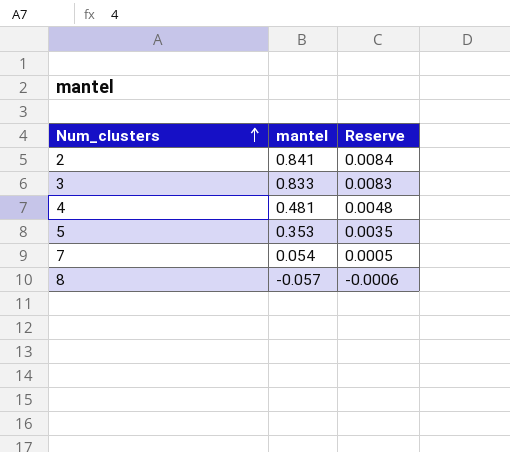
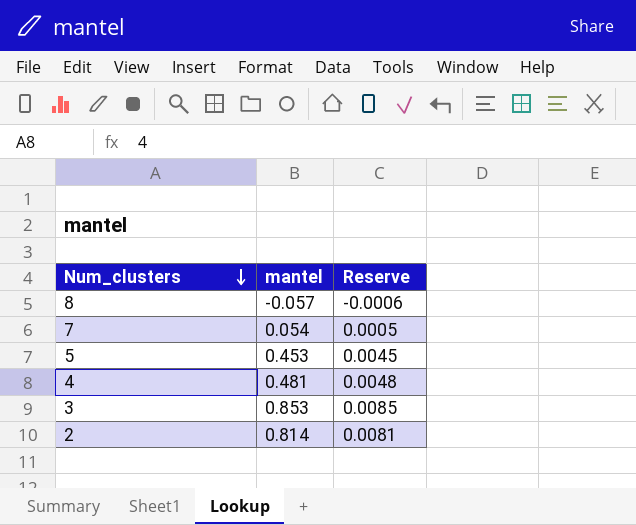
row order: Num_clusters ascending -> Num_clusters descending
5 | mantel: 0.353 -> 0.453
5 | Reserve: 0.0035 -> 0.0045
3 | mantel: 0.833 -> 0.853
3 | Reserve: 0.0083 -> 0.0085
2 | mantel: 0.841 -> 0.814
2 | Reserve: 0.0084 -> 0.0081

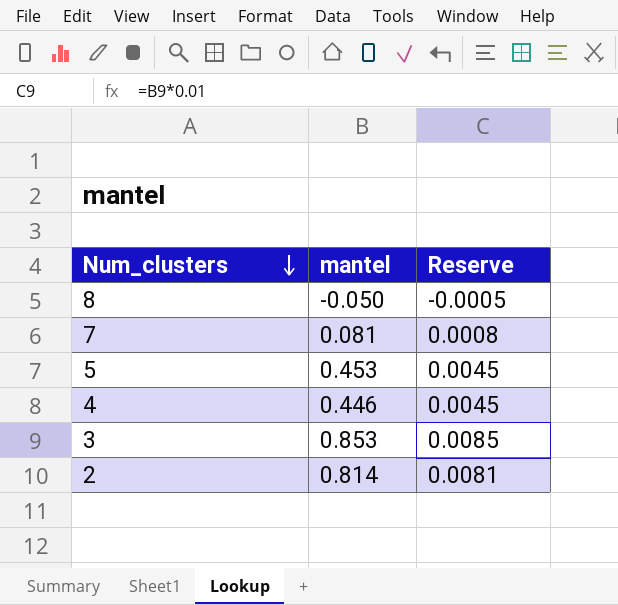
8 | mantel: -0.057 -> -0.050
8 | Reserve: -0.0006 -> -0.0005
7 | mantel: 0.054 -> 0.081
7 | Reserve: 0.0005 -> 0.0008
4 | mantel: 0.481 -> 0.446
4 | Reserve: 0.0048 -> 0.0045

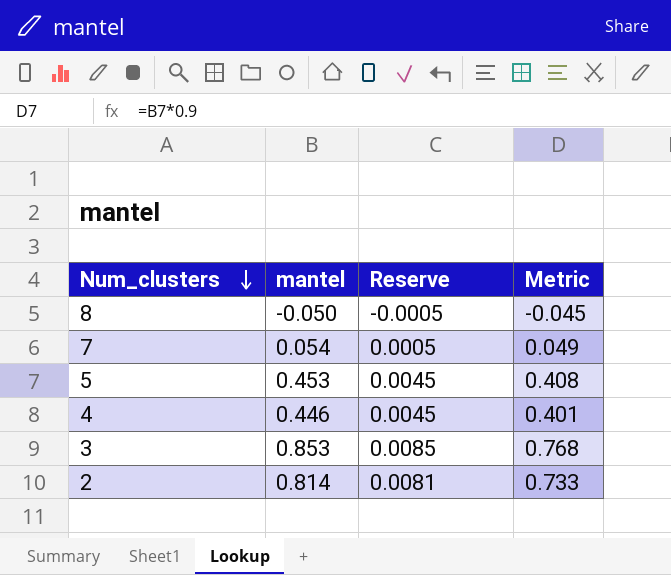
column Metric | formula: none -> [mantel] * 0.9
7 | mantel: 0.081 -> 0.054
7 | Reserve: 0.0008 -> 0.0005

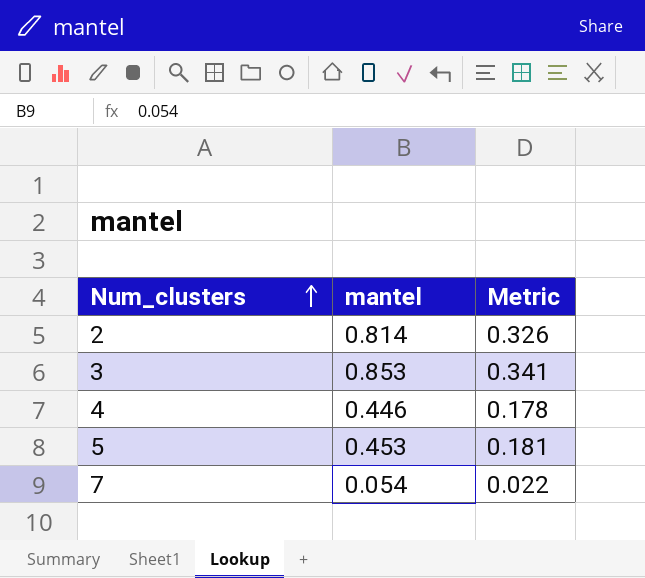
row order: Num_clusters descending -> Num_clusters ascending
column Reserve | formula: [mantel] * 0.01 -> none
column Metric | formula: [mantel] * 0.9 -> [mantel] * 0.4
row 8: -0.050 | -0.0005 | -0.045 -> none

